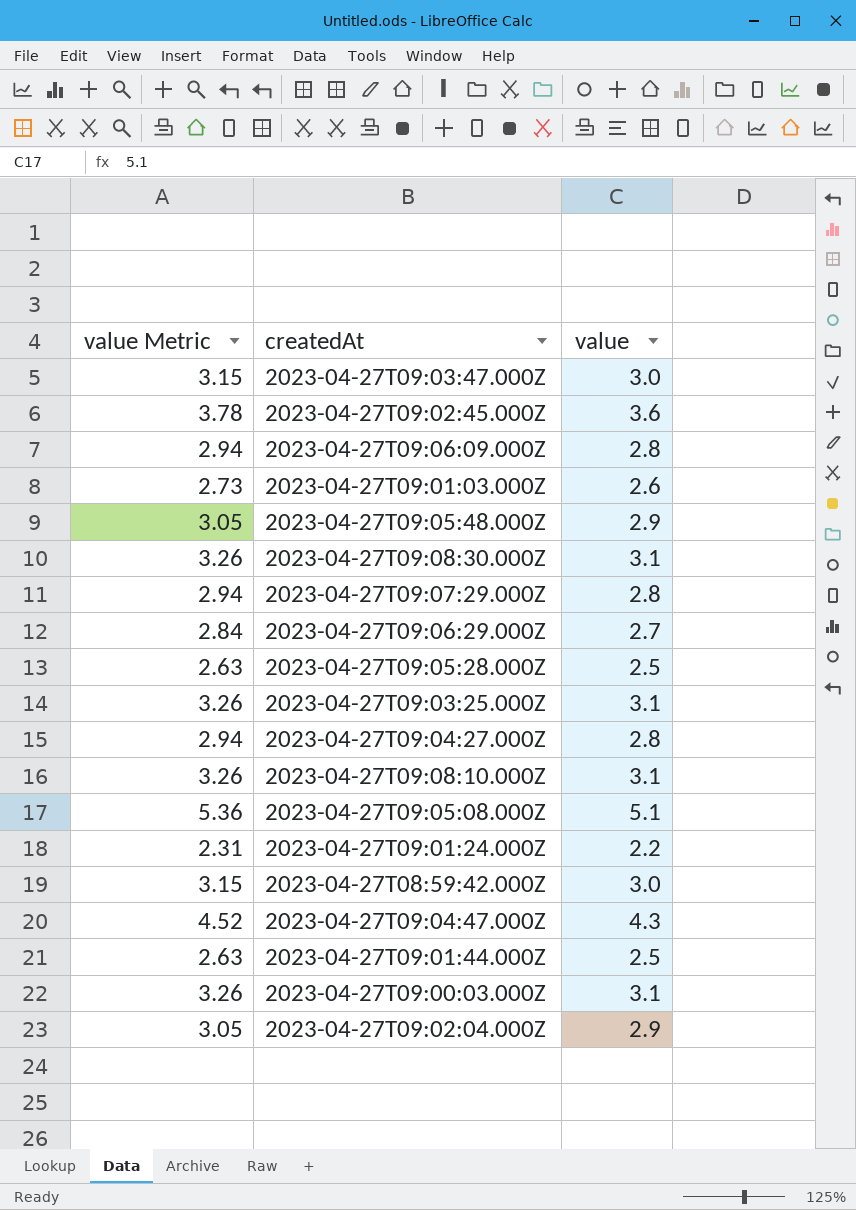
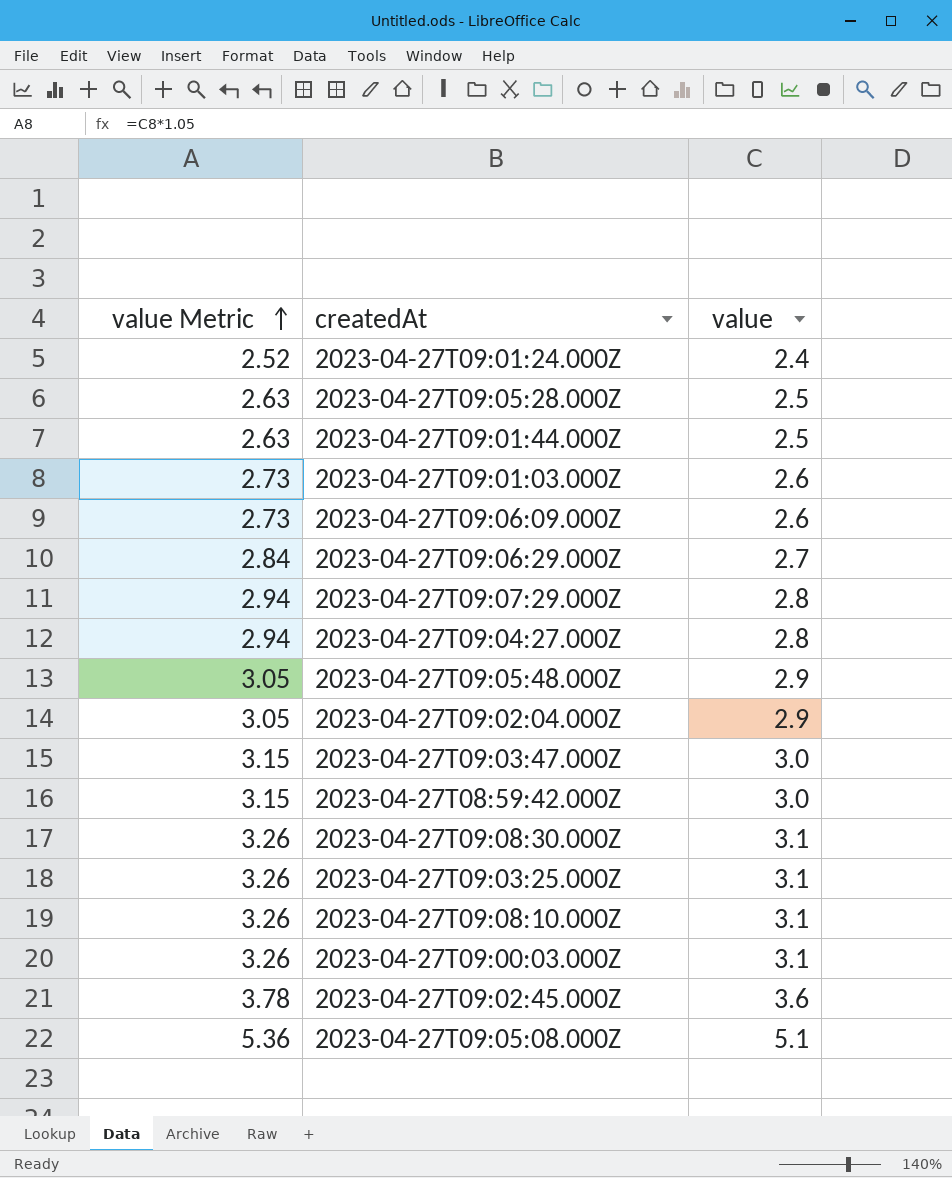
row order: none -> value Metric ascending
row 2023-04-27T09:04:47.000Z: 4.52 | 4.3 -> none
2023-04-27T09:01:24.000Z | value Metric: 2.31 -> 2.52
2023-04-27T09:01:24.000Z | value: 2.2 -> 2.4
2023-04-27T09:06:09.000Z | value Metric: 2.94 -> 2.73
2023-04-27T09:06:09.000Z | value: 2.8 -> 2.6

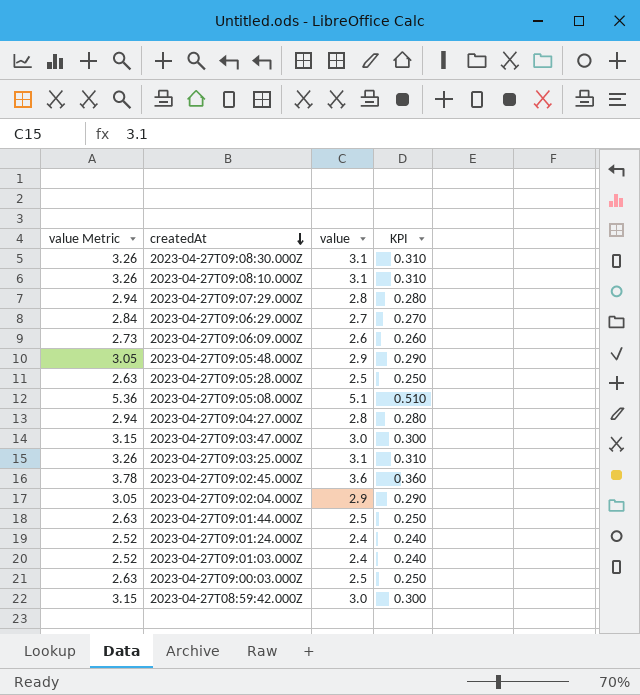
row order: value Metric ascending -> createdAt descending
column KPI | formula: none -> [value] * 0.1
2023-04-27T09:01:03.000Z | value Metric: 2.73 -> 2.52
2023-04-27T09:01:03.000Z | value: 2.6 -> 2.4
2023-04-27T09:00:03.000Z | value Metric: 3.26 -> 2.63
2023-04-27T09:00:03.000Z | value: 3.1 -> 2.5

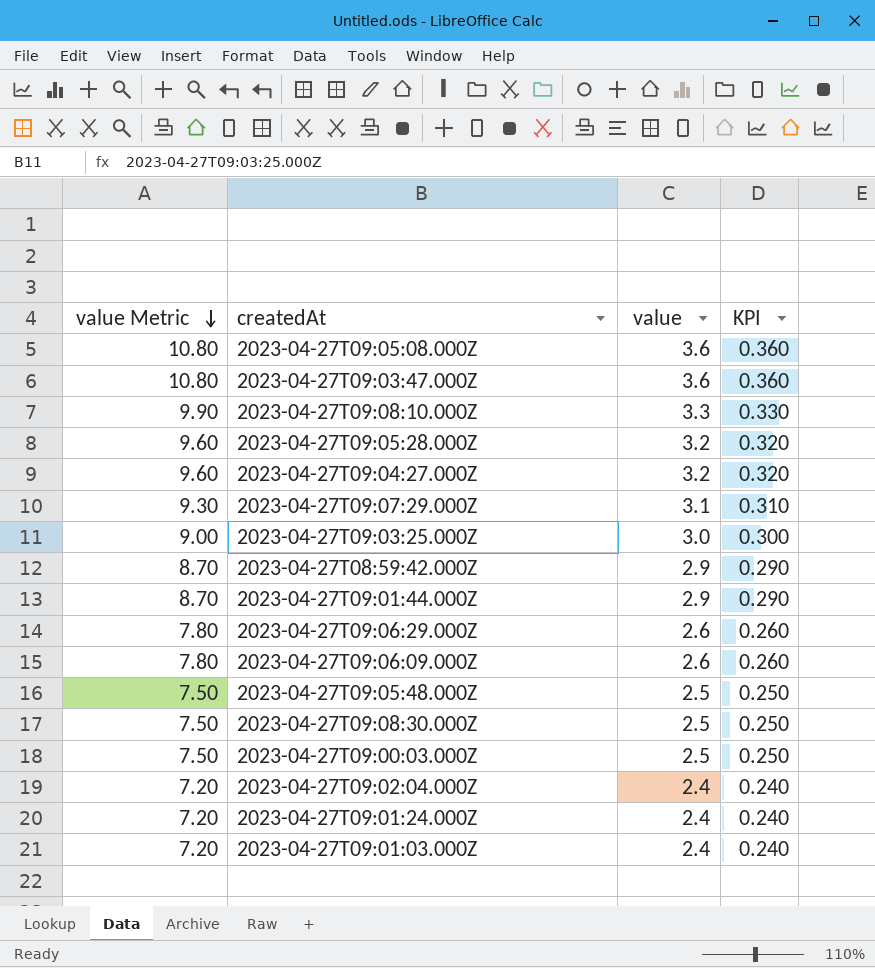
row order: createdAt descending -> value Metric descending
column value Metric | formula: [value] * 1.05 -> [value] * 3
row 2023-04-27T09:02:45.000Z: 3.78 | 3.6 | 0.360 -> none
2023-04-27T09:05:08.000Z | value: 5.1 -> 3.6
2023-04-27T09:05:08.000Z | KPI: 0.510 -> 0.360
2023-04-27T09:03:47.000Z | value: 3.0 -> 3.6
2023-04-27T09:03:47.000Z | KPI: 0.300 -> 0.360
2023-04-27T09:08:10.000Z | value: 3.1 -> 3.3
2023-04-27T09:08:10.000Z | KPI: 0.310 -> 0.330
2023-04-27T09:05:28.000Z | value: 2.5 -> 3.2
2023-04-27T09:05:28.000Z | KPI: 0.250 -> 0.320
2023-04-27T09:04:27.000Z | value: 2.8 -> 3.2
2023-04-27T09:04:27.000Z | KPI: 0.280 -> 0.320
2023-04-27T09:07:29.000Z | value: 2.8 -> 3.1
2023-04-27T09:07:29.000Z | KPI: 0.280 -> 0.310
2023-04-27T09:03:25.000Z | value: 3.1 -> 3.0
2023-04-27T09:03:25.000Z | KPI: 0.310 -> 0.300
2023-04-27T08:59:42.000Z | value: 3.0 -> 2.9
2023-04-27T08:59:42.000Z | KPI: 0.300 -> 0.290
2023-04-27T09:01:44.000Z | value: 2.5 -> 2.9
2023-04-27T09:01:44.000Z | KPI: 0.250 -> 0.290
2023-04-27T09:06:29.000Z | value: 2.7 -> 2.6
2023-04-27T09:06:29.000Z | KPI: 0.270 -> 0.260
2023-04-27T09:05:48.000Z | value: 2.9 -> 2.5
2023-04-27T09:05:48.000Z | KPI: 0.290 -> 0.250
2023-04-27T09:08:30.000Z | value: 3.1 -> 2.5
2023-04-27T09:08:30.000Z | KPI: 0.310 -> 0.250
2023-04-27T09:02:04.000Z | value: 2.9 -> 2.4
2023-04-27T09:02:04.000Z | KPI: 0.290 -> 0.240

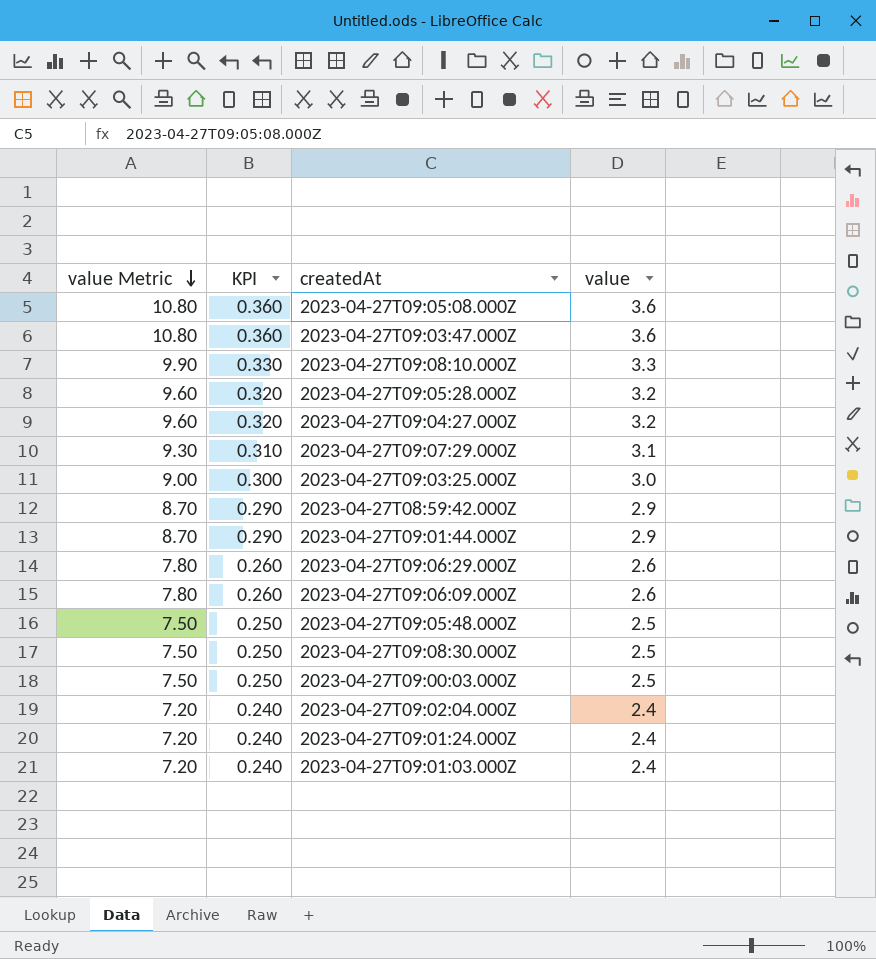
column KPI | position: 4 -> 2

